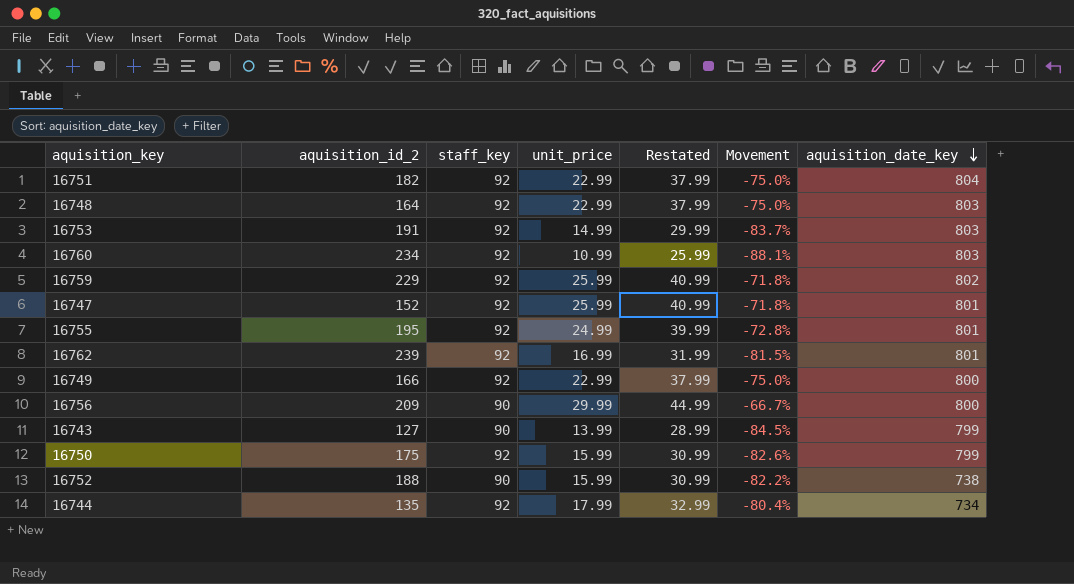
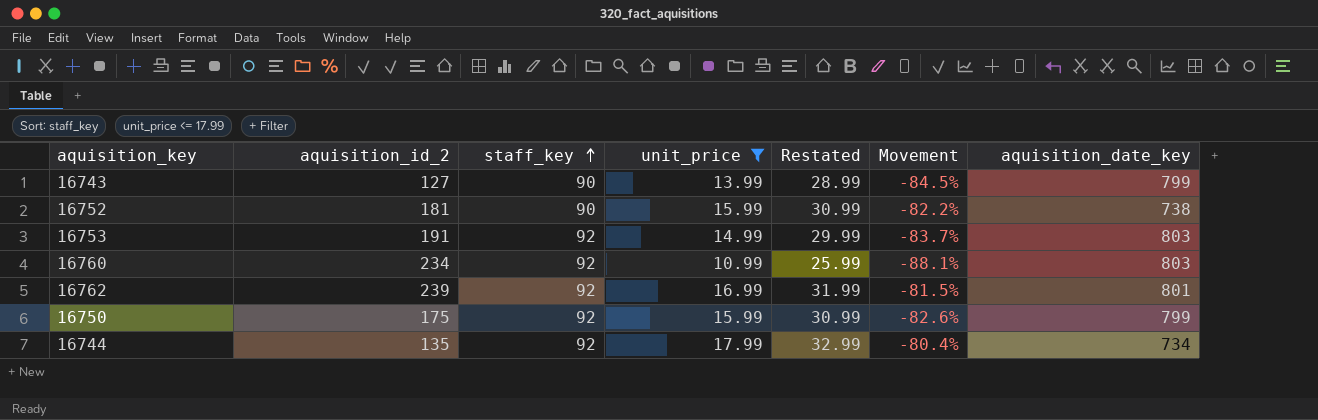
filter: none -> unit_price <= 17.99
row order: aquisition_date_key descending -> staff_key ascending
16752 | aquisition_id_2: 188 -> 181

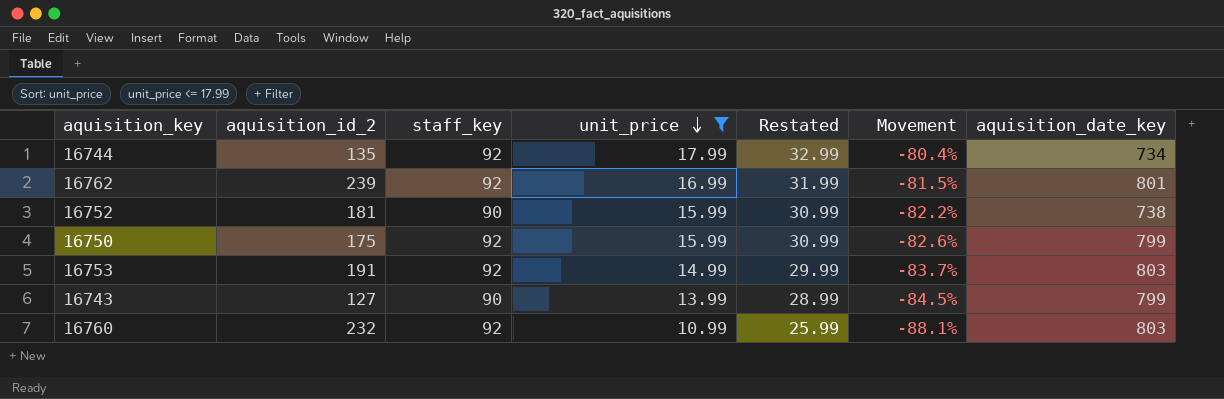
row order: staff_key ascending -> unit_price descending
16760 | aquisition_id_2: 234 -> 232

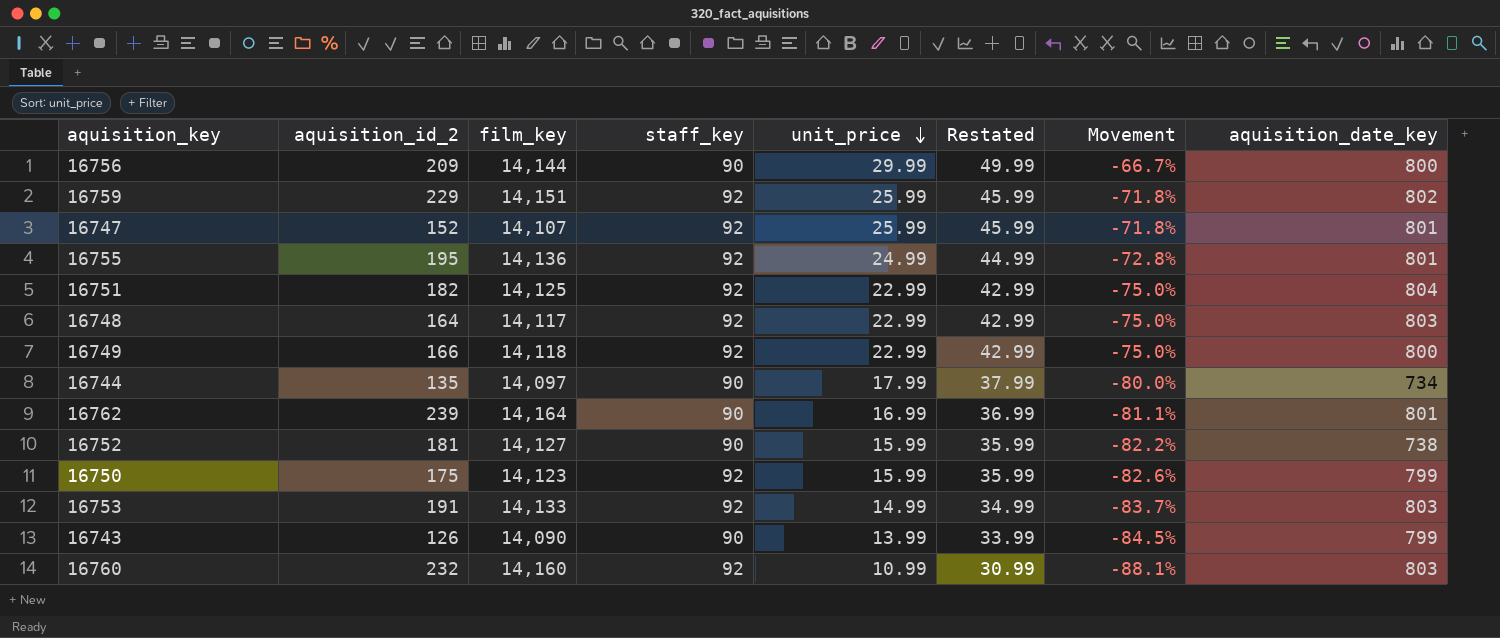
filter: unit_price <= 17.99 -> none
column film_key | position: none -> 3
column Restated | formula: [unit_price] + 15 -> [unit_price] + 20
16744 | staff_key: 92 -> 90
16744 | Movement: -80.4% -> -80.0%
16762 | staff_key: 92 -> 90
16762 | Movement: -81.5% -> -81.1%
16743 | aquisition_id_2: 127 -> 126

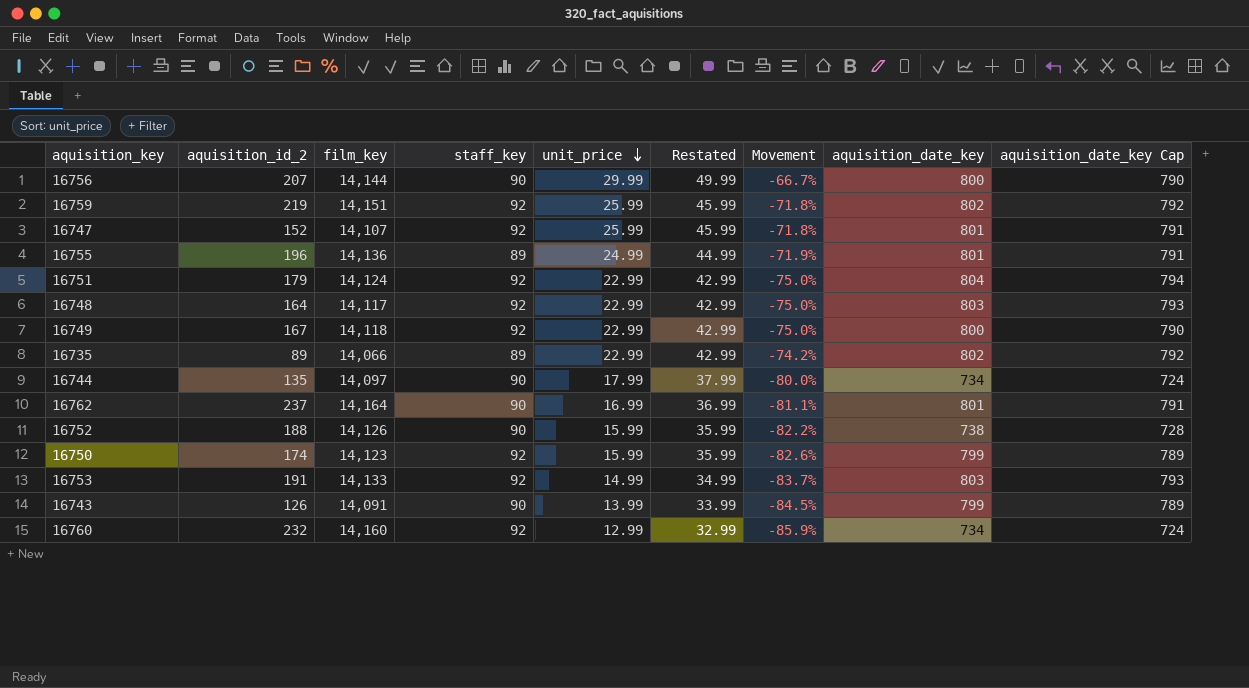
column aquisition_date_key Cap | formula: none -> [aquisition_date_key] - 10
16756 | aquisition_id_2: 209 -> 207
16759 | aquisition_id_2: 229 -> 219
16755 | aquisition_id_2: 195 -> 196
16755 | staff_key: 92 -> 89
16755 | Movement: -72.8% -> -71.9%
16751 | aquisition_id_2: 182 -> 179
16751 | film_key: 14,125 -> 14,124
16749 | aquisition_id_2: 166 -> 167
row 16735: none -> 89 | 14,066 | 89 | 22.99 | 42.99 | -74.2% | 802 | 792
16762 | aquisition_id_2: 239 -> 237
16752 | aquisition_id_2: 181 -> 188
16752 | film_key: 14,127 -> 14,126
16750 | aquisition_id_2: 175 -> 174
16743 | film_key: 14,090 -> 14,091
16760 | unit_price: 10.99 -> 12.99
16760 | Restated: 30.99 -> 32.99
16760 | Movement: -88.1% -> -85.9%
16760 | aquisition_date_key: 803 -> 734

